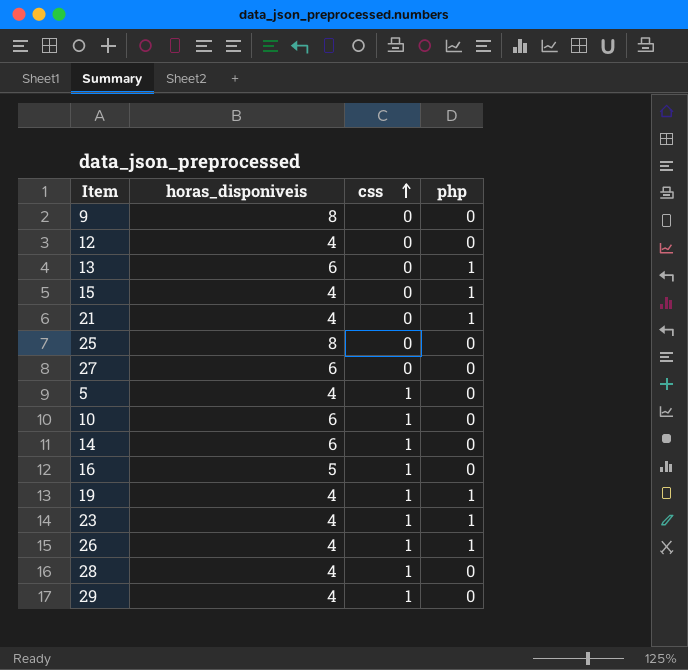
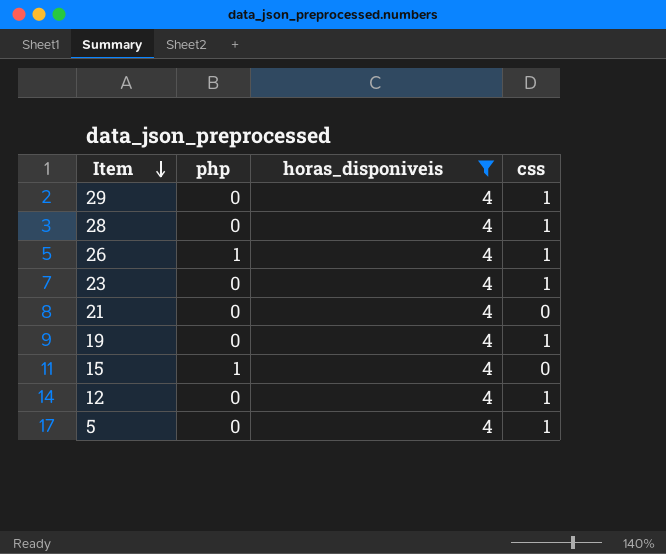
filter: none -> horas_disponiveis = 4
row order: css ascending -> Item descending
column php | position: 4 -> 2
23 | php: 1 -> 0
21 | php: 1 -> 0
19 | php: 1 -> 0
12 | css: 0 -> 1

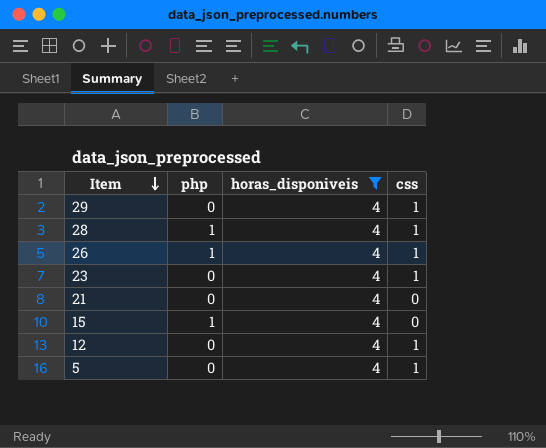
row 19: 0 | 4 | 1 -> none
28 | php: 0 -> 1

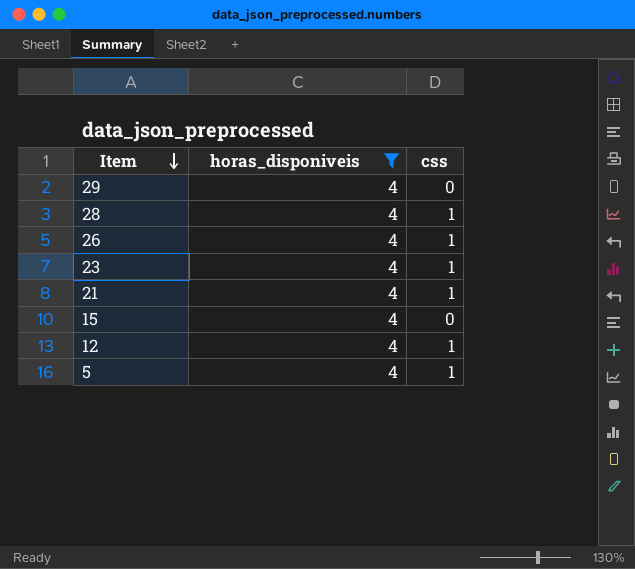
column php | position: 2 -> none
29 | css: 1 -> 0
21 | css: 0 -> 1

